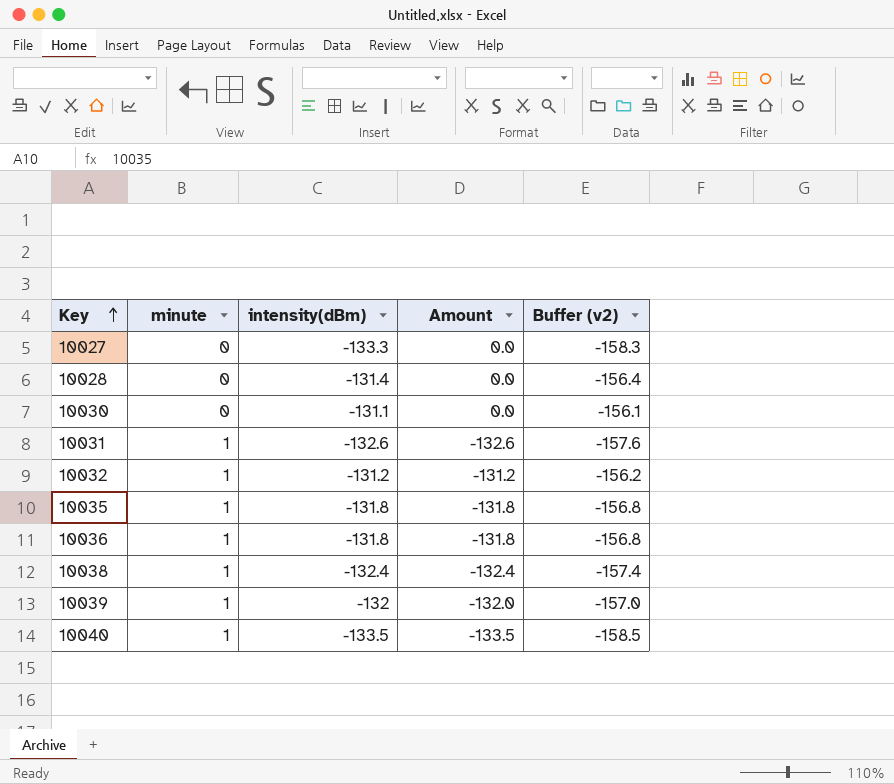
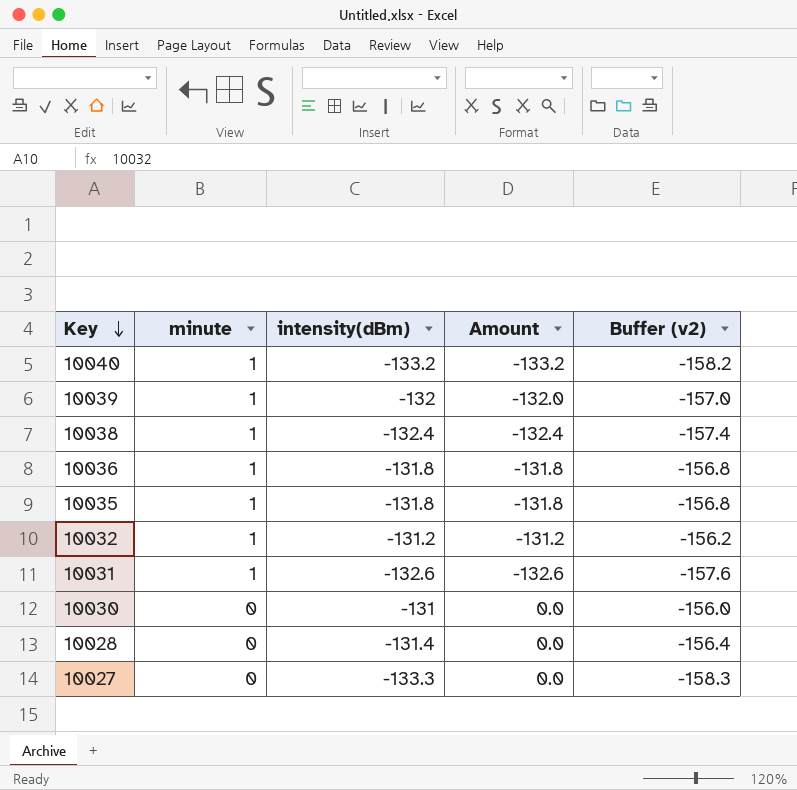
row order: Key ascending -> Key descending
10040 | intensity(dBm): -133.5 -> -133.2
10040 | Amount: -133.5 -> -133.2
10040 | Buffer (v2): -158.5 -> -158.2
10030 | intensity(dBm): -131.1 -> -131
10030 | Buffer (v2): -156.1 -> -156.0

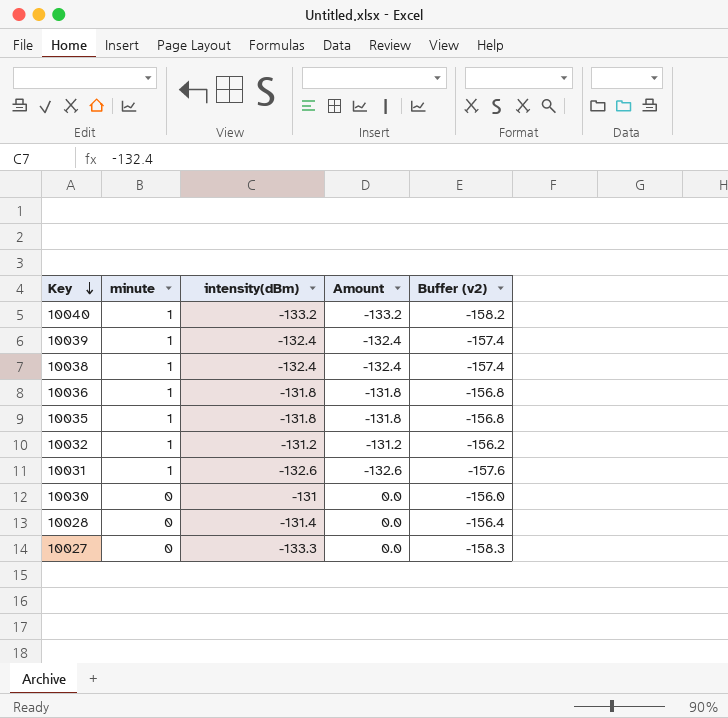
10039 | intensity(dBm): -132 -> -132.4
10039 | Amount: -132.0 -> -132.4
10039 | Buffer (v2): -157.0 -> -157.4

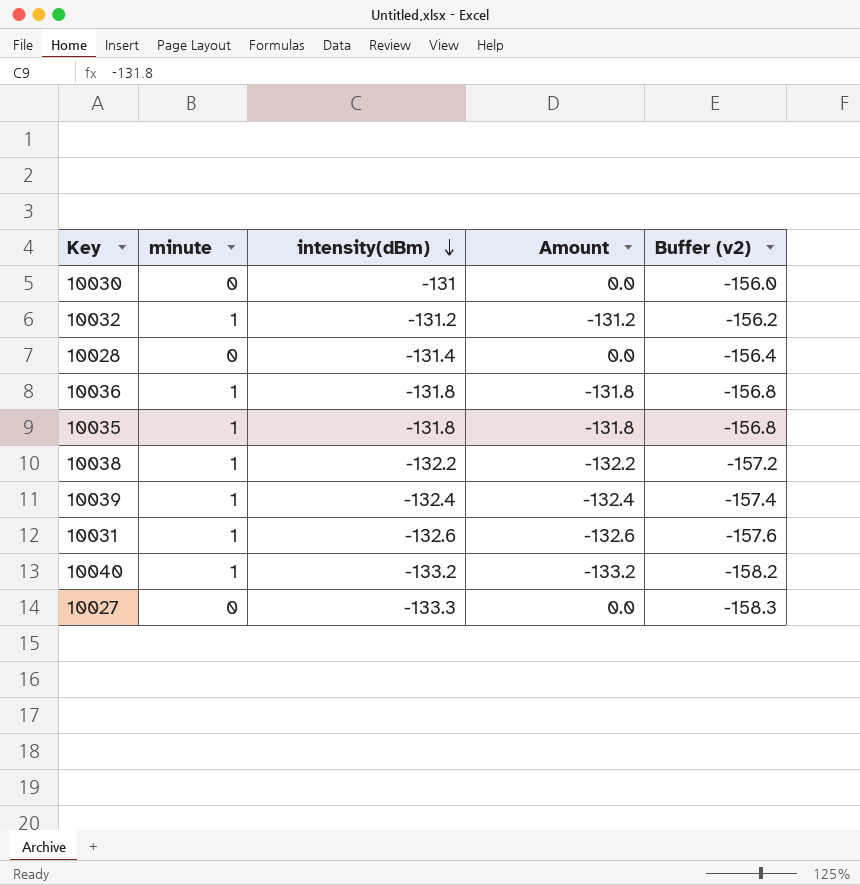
row order: Key descending -> intensity(dBm) descending
10038 | intensity(dBm): -132.4 -> -132.2
10038 | Amount: -132.4 -> -132.2
10038 | Buffer (v2): -157.4 -> -157.2

